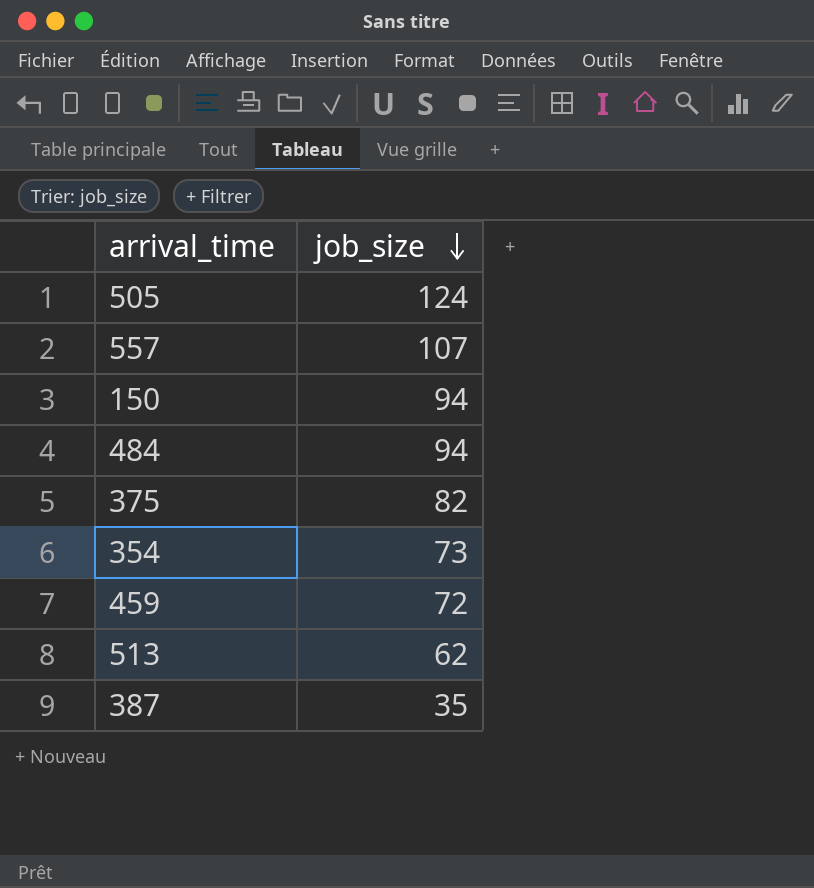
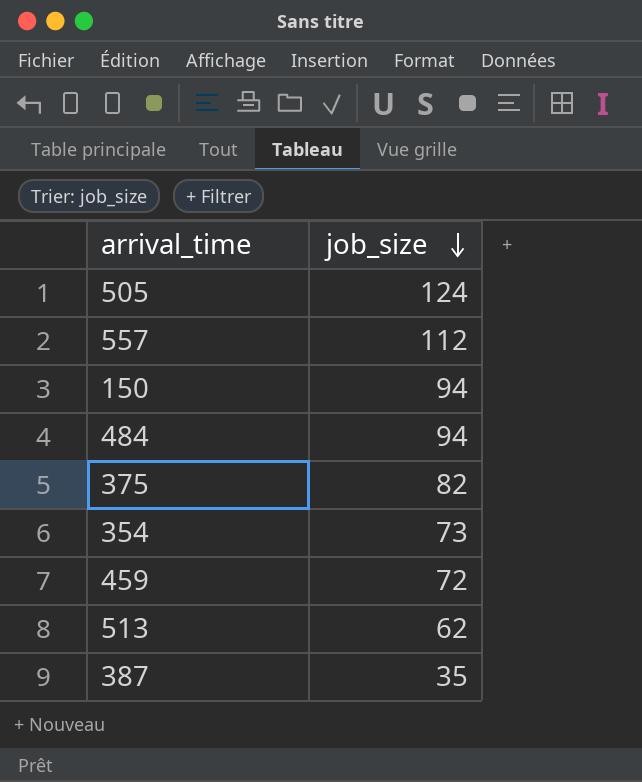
557 | job_size: 107 -> 112

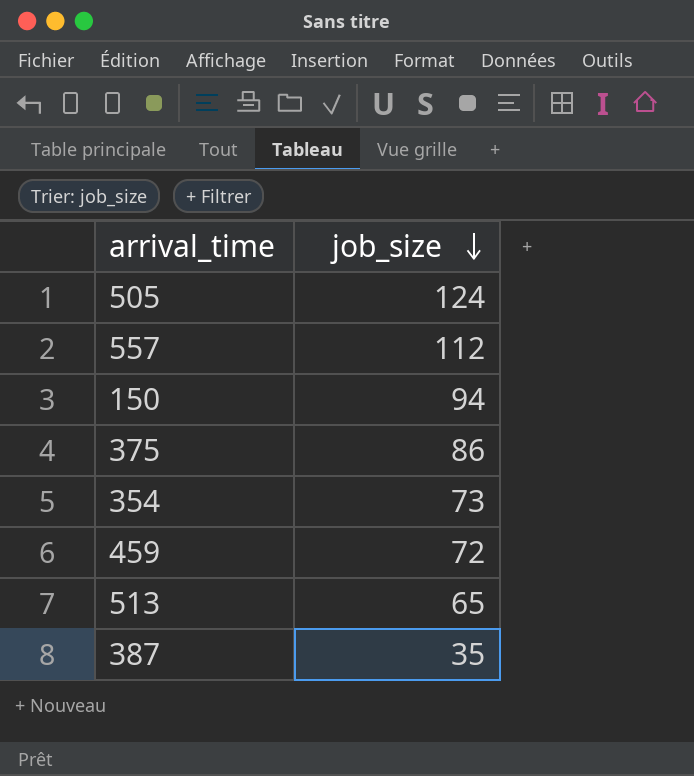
row 484: 94 -> none
375 | job_size: 82 -> 86
513 | job_size: 62 -> 65

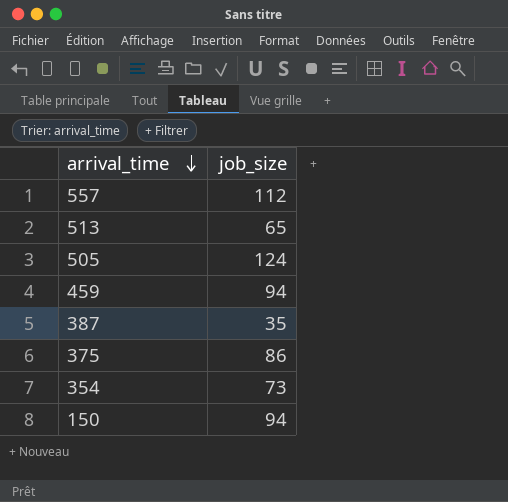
row order: job_size descending -> arrival_time descending
459 | job_size: 72 -> 94

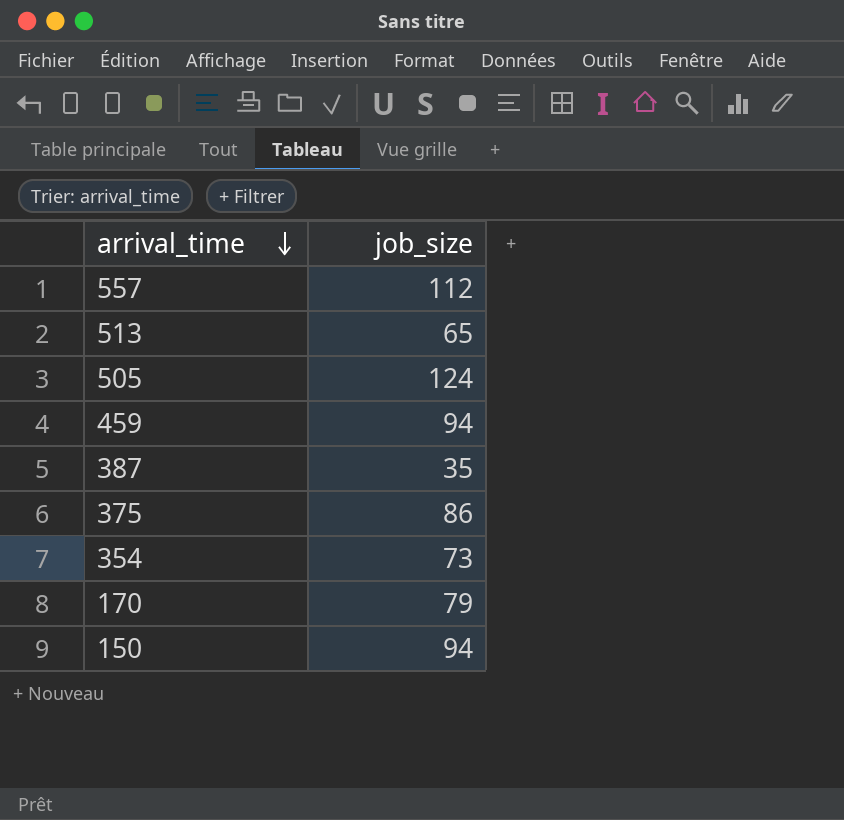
row 170: none -> 79

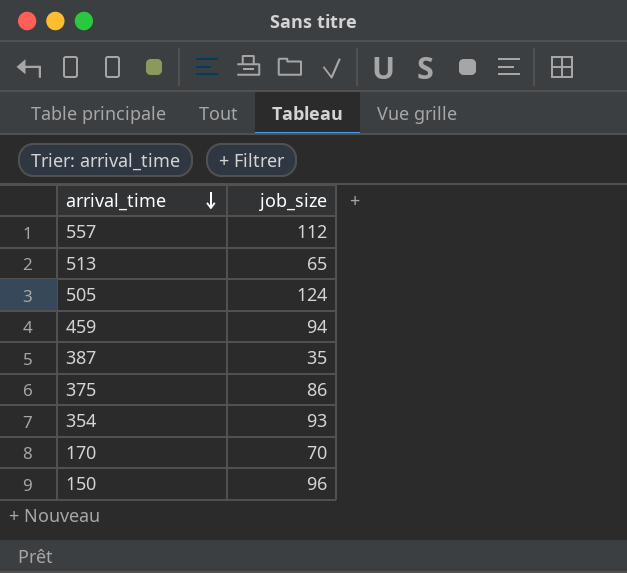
354 | job_size: 73 -> 93
170 | job_size: 79 -> 70
150 | job_size: 94 -> 96

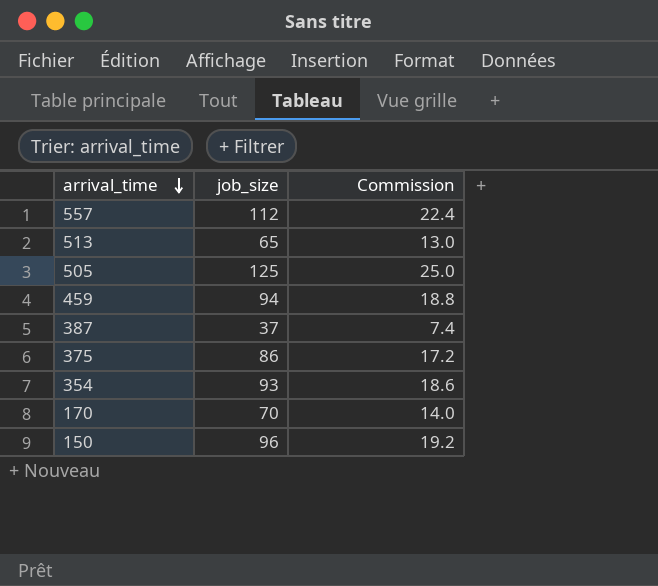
column Commission | formula: none -> [job_size] * 0.2
505 | job_size: 124 -> 125
387 | job_size: 35 -> 37

